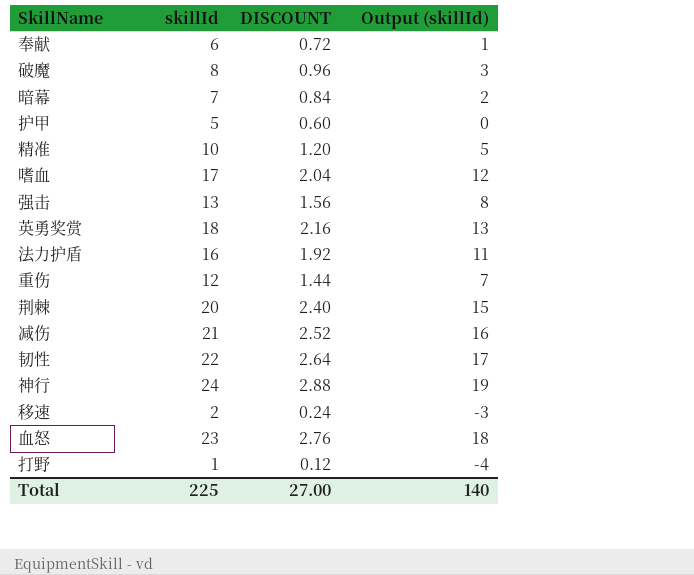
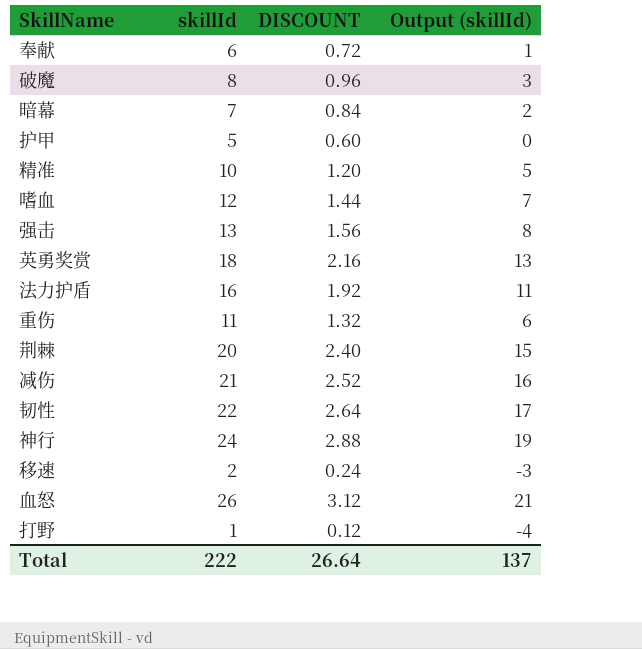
嗜血 | skillId: 17 -> 12
嗜血 | DISCOUNT: 2.04 -> 1.44
嗜血 | Output (skillId): 12 -> 7
重伤 | skillId: 12 -> 11
重伤 | DISCOUNT: 1.44 -> 1.32
重伤 | Output (skillId): 7 -> 6
血怒 | skillId: 23 -> 26
血怒 | DISCOUNT: 2.76 -> 3.12
血怒 | Output (skillId): 18 -> 21
Total | skillId: 225 -> 222
Total | DISCOUNT: 27.00 -> 26.64
Total | Output (skillId): 140 -> 137

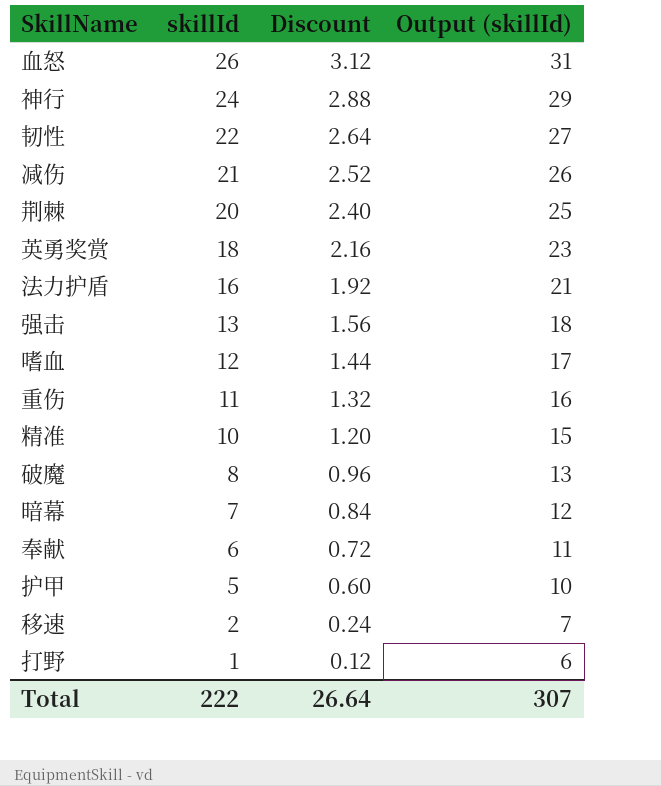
row order: none -> skillId descending
column name: DISCOUNT -> Discount
column Output (skillId) | formula: [skillId] - 5 -> [skillId] + 5
Total | Output (skillId): 137 -> 307

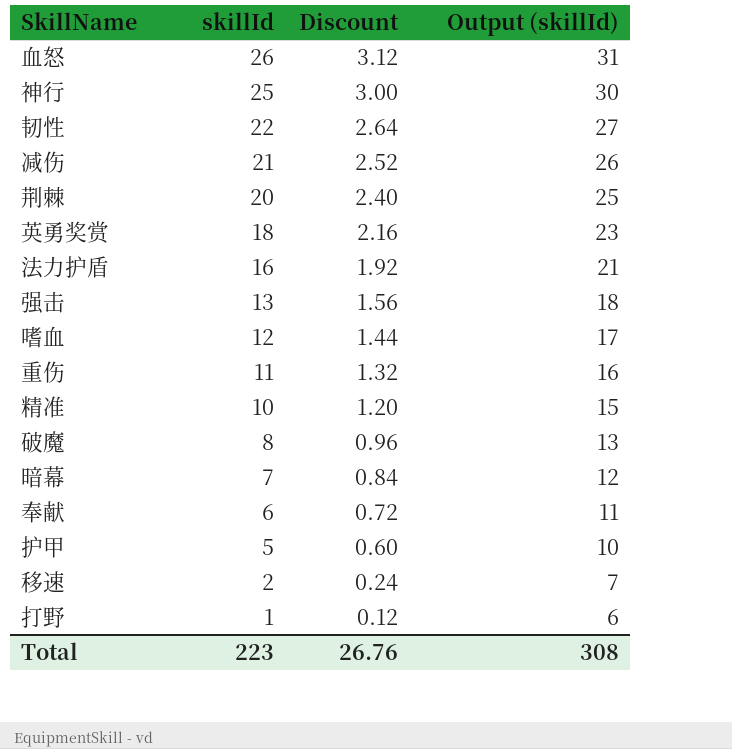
神行 | skillId: 24 -> 25
神行 | Discount: 2.88 -> 3.00
神行 | Output (skillId): 29 -> 30
Total | skillId: 222 -> 223
Total | Discount: 26.64 -> 26.76
Total | Output (skillId): 307 -> 308

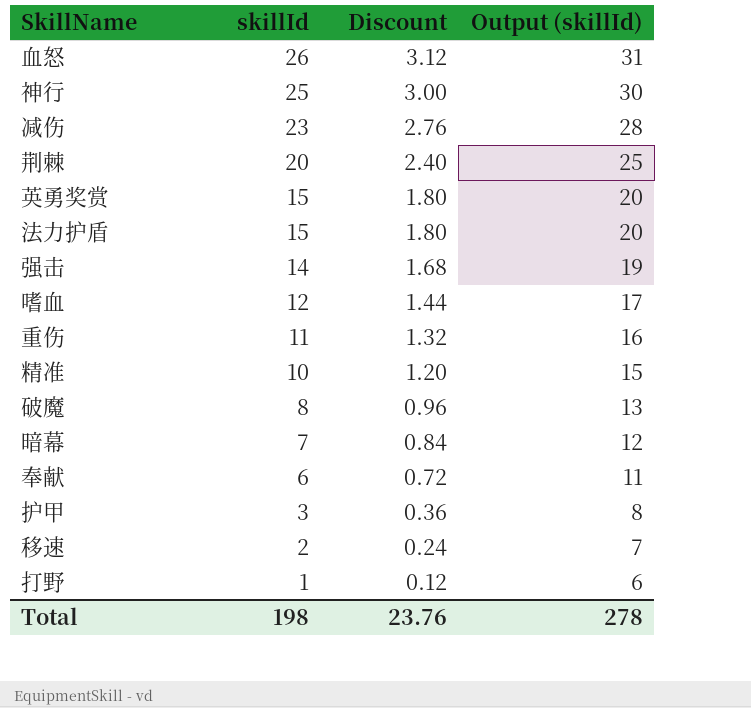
row 韧性: 22 | 2.64 | 27 -> none
减伤 | skillId: 21 -> 23
减伤 | Discount: 2.52 -> 2.76
减伤 | Output (skillId): 26 -> 28
英勇奖赏 | skillId: 18 -> 15
英勇奖赏 | Discount: 2.16 -> 1.80
英勇奖赏 | Output (skillId): 23 -> 20
法力护盾 | skillId: 16 -> 15
法力护盾 | Discount: 1.92 -> 1.80
法力护盾 | Output (skillId): 21 -> 20
强击 | skillId: 13 -> 14
强击 | Discount: 1.56 -> 1.68
强击 | Output (skillId): 18 -> 19
护甲 | skillId: 5 -> 3
护甲 | Discount: 0.60 -> 0.36
护甲 | Output (skillId): 10 -> 8
Total | skillId: 223 -> 198
Total | Discount: 26.76 -> 23.76
Total | Output (skillId): 308 -> 278

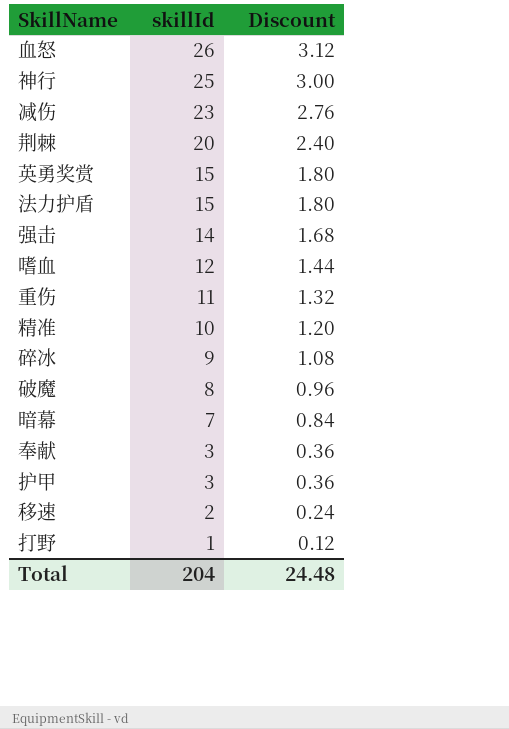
column Output (skillId) | formula: [skillId] + 5 -> none
row 碎冰: none -> 9 | 1.08
奉献 | skillId: 6 -> 3
奉献 | Discount: 0.72 -> 0.36
Total | skillId: 198 -> 204
Total | Discount: 23.76 -> 24.48

